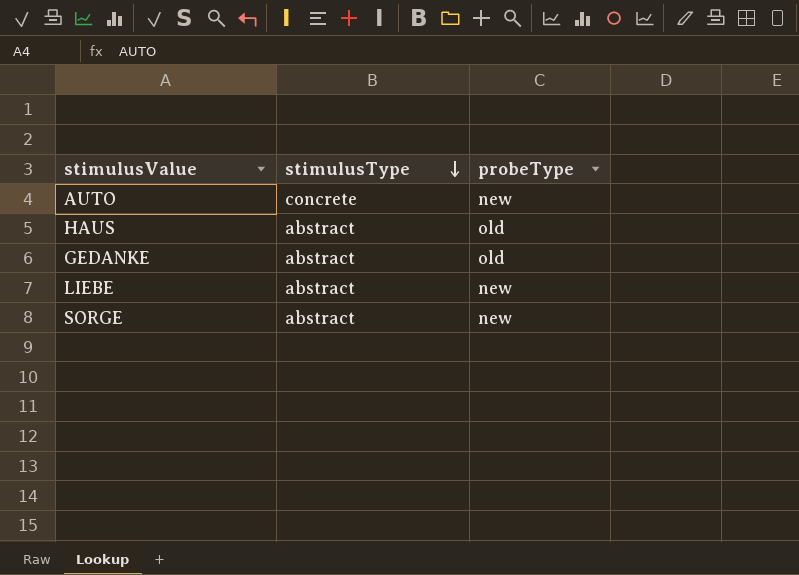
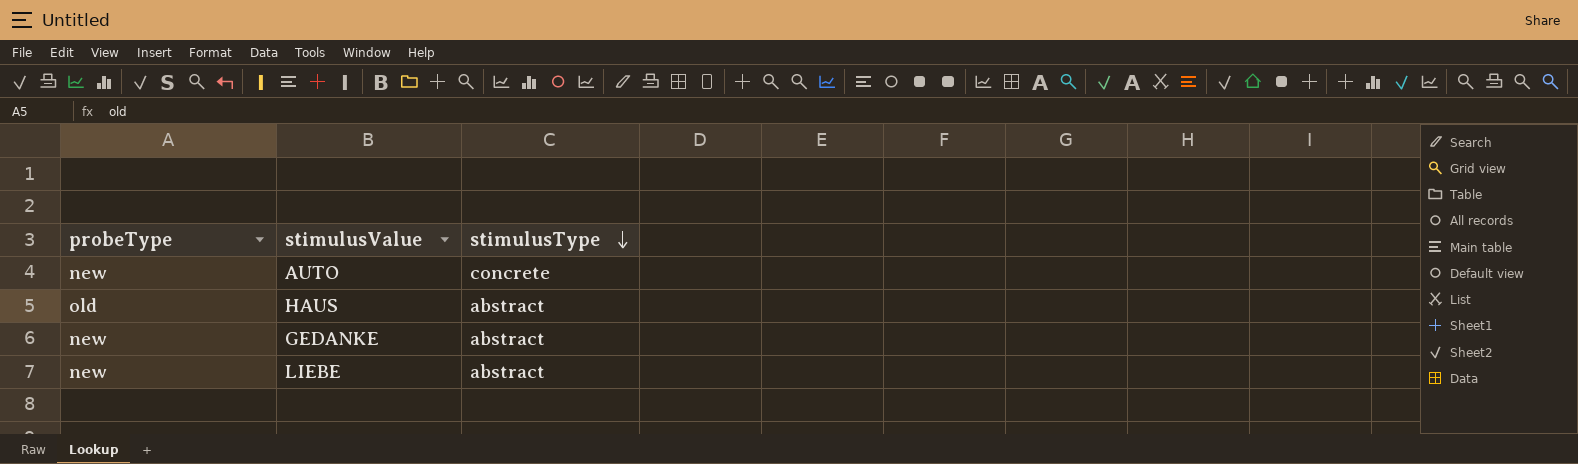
column probeType | position: 3 -> 1
row SORGE: abstract | new -> none
GEDANKE | probeType: old -> new

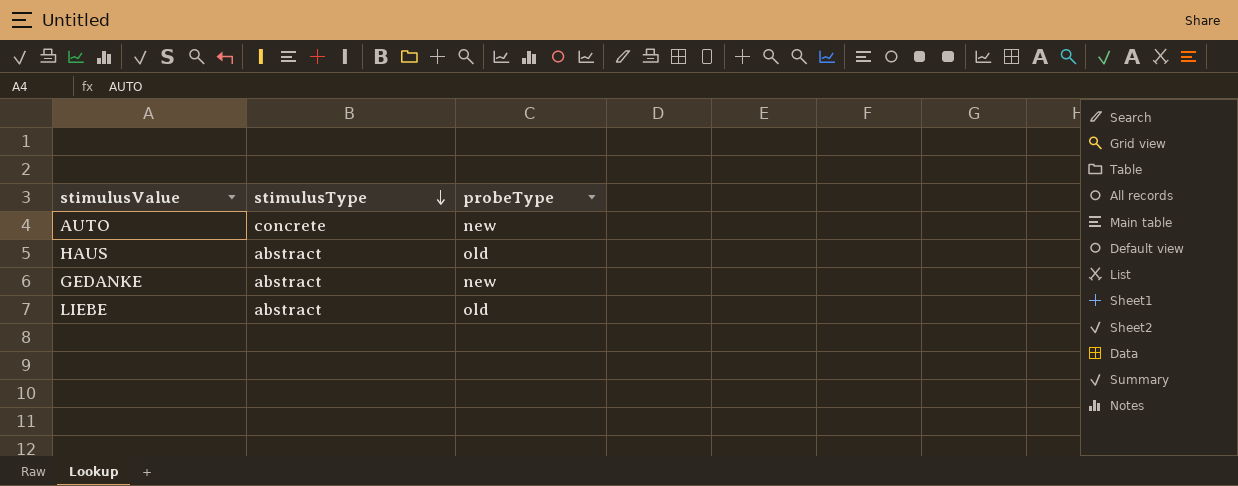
column probeType | position: 1 -> 3
LIEBE | probeType: new -> old

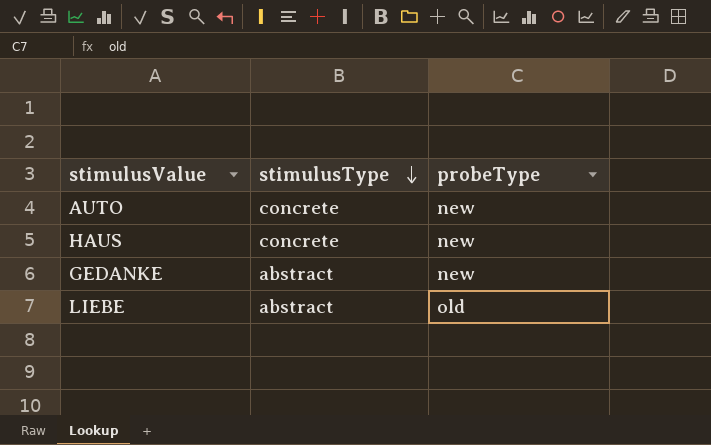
HAUS | stimulusType: abstract -> concrete
HAUS | probeType: old -> new

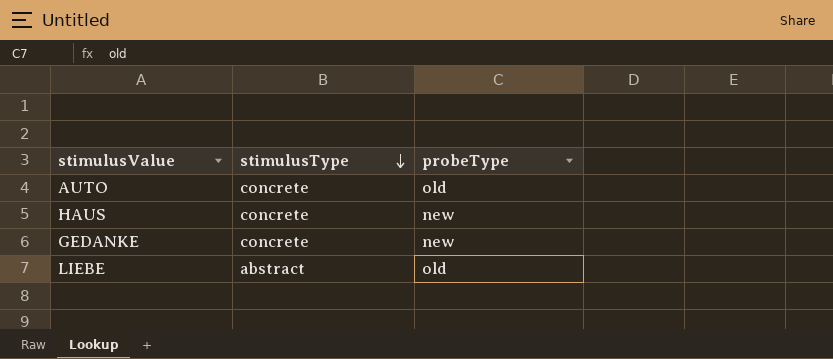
AUTO | probeType: new -> old
GEDANKE | stimulusType: abstract -> concrete

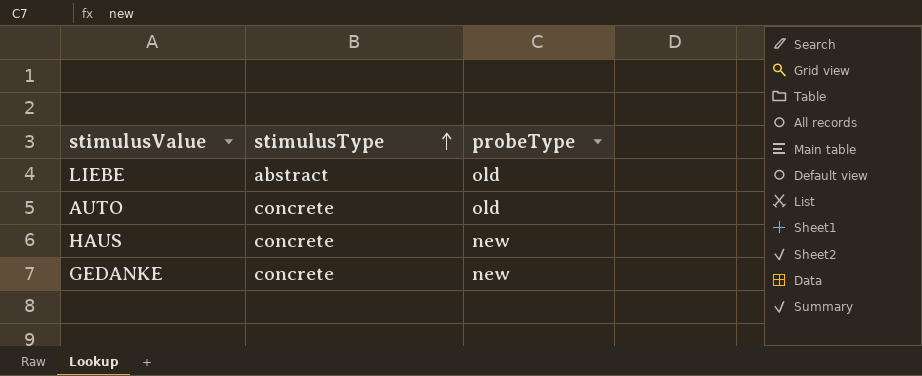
row order: stimulusType descending -> stimulusType ascending

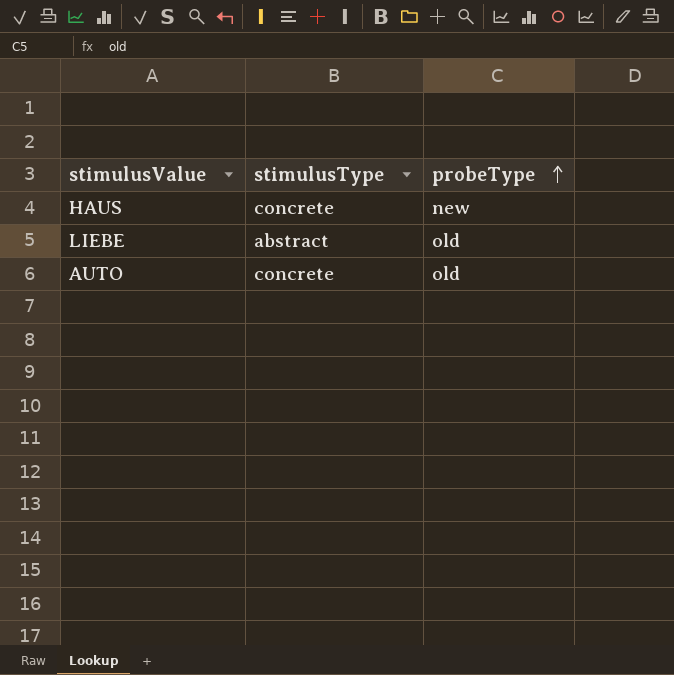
row order: stimulusType ascending -> probeType ascending
row GEDANKE: concrete | new -> none

